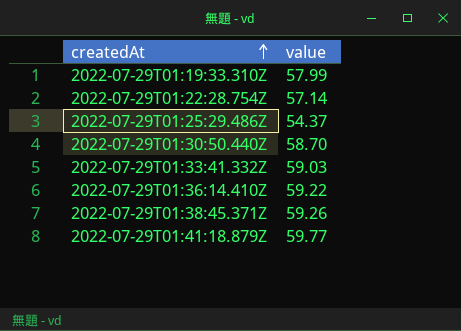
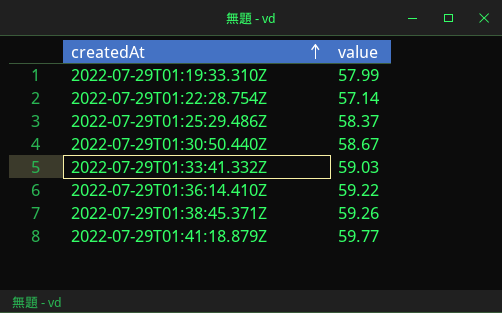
2022-07-29T01:25:29.486Z | value: 54.37 -> 58.37
2022-07-29T01:30:50.440Z | value: 58.70 -> 58.67

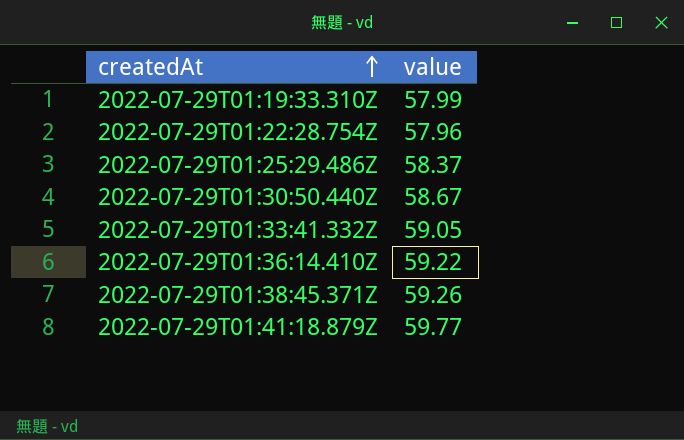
2022-07-29T01:22:28.754Z | value: 57.14 -> 57.96
2022-07-29T01:33:41.332Z | value: 59.03 -> 59.05

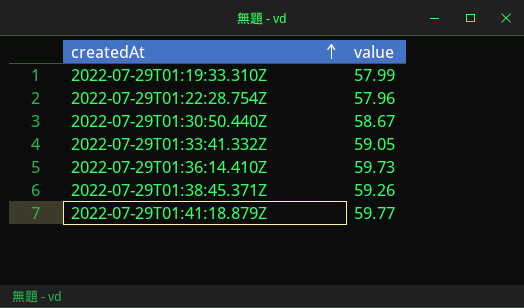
row 2022-07-29T01:25:29.486Z: 58.37 -> none
2022-07-29T01:36:14.410Z | value: 59.22 -> 59.73

